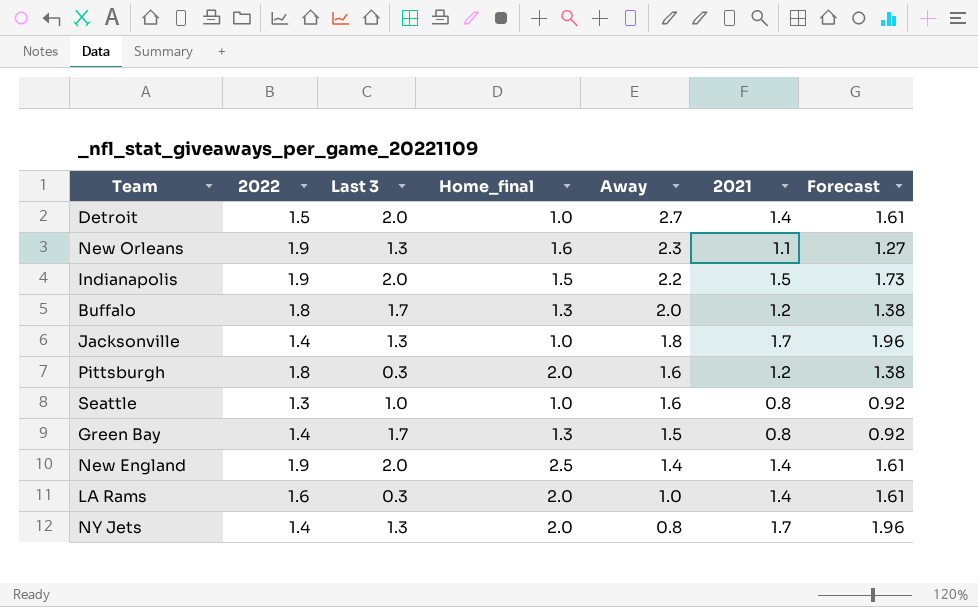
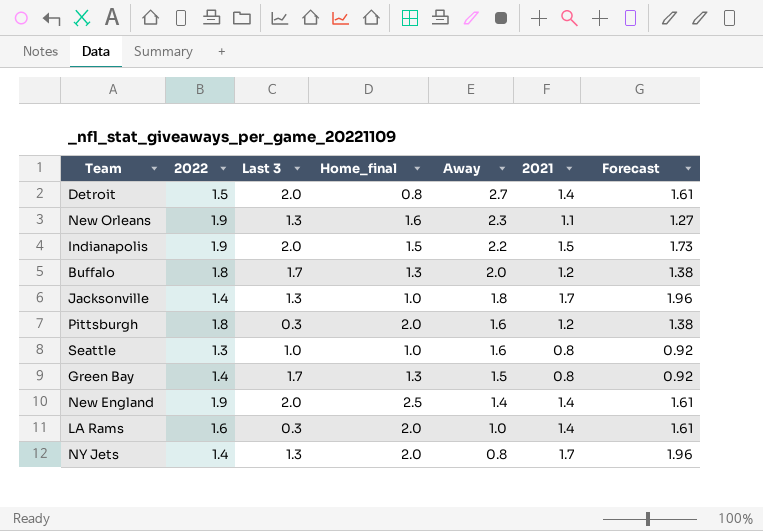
Detroit | Home_final: 1.0 -> 0.8

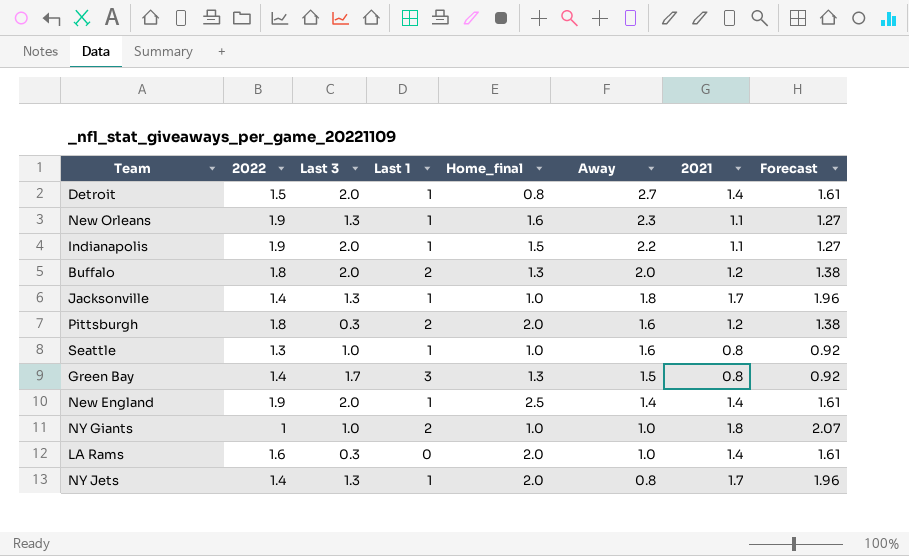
column Last 1 | position: none -> 4
Indianapolis | 2021: 1.5 -> 1.1
Indianapolis | Forecast: 1.73 -> 1.27
Buffalo | Last 3: 1.7 -> 2.0
row NY Giants: none -> 1 | 1.0 | 2 | 1.0 | 1.0 | 1.8 | 2.07

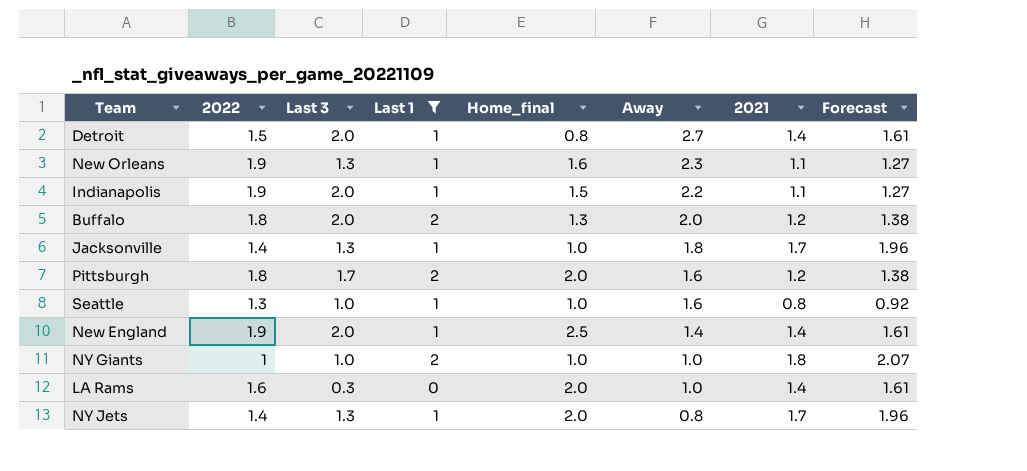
filter: none -> Last 1 != 3
Pittsburgh | Last 3: 0.3 -> 1.7

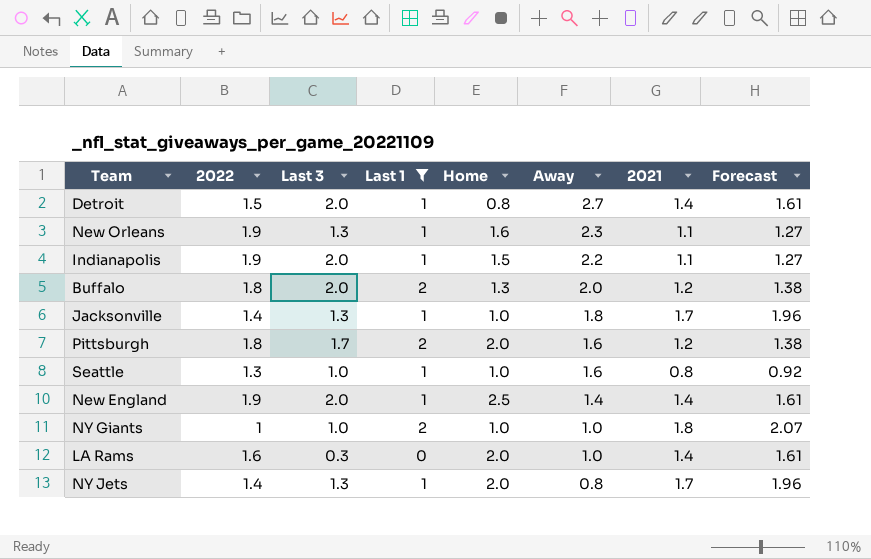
column name: Home_final -> Home

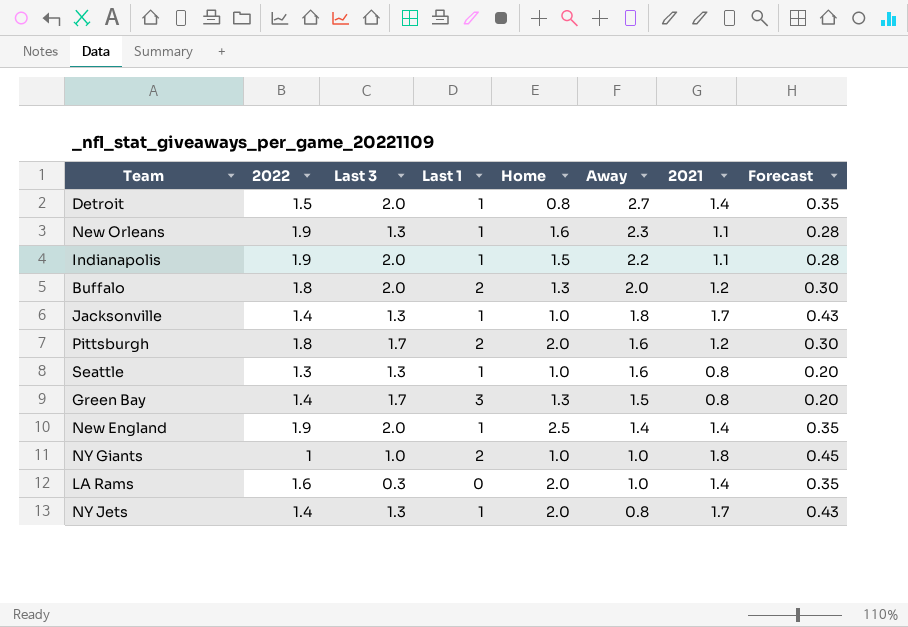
filter: Last 1 != 3 -> none
column Forecast | formula: [2021] * 1.15 -> [2021] * 0.25
Seattle | Last 3: 1.0 -> 1.3

